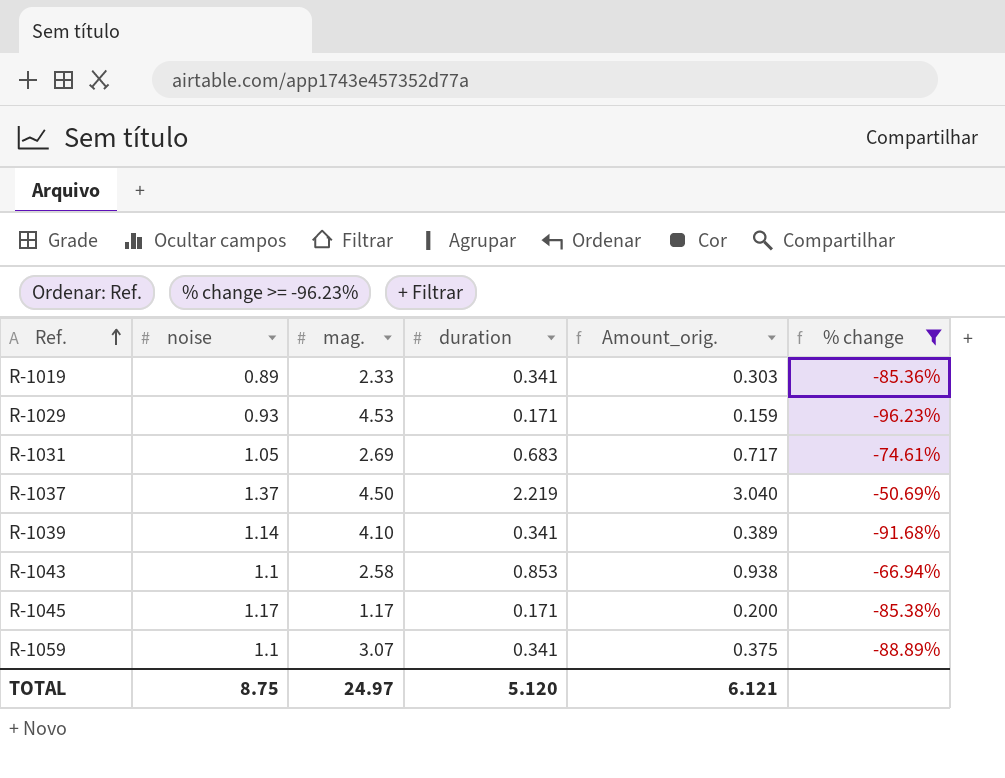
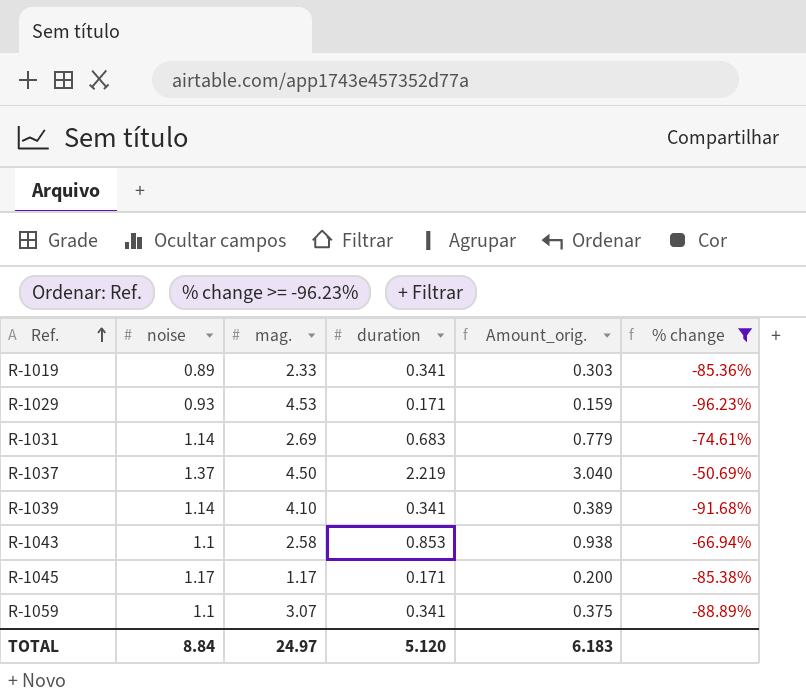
R-1031 | noise: 1.05 -> 1.14
R-1031 | Amount_orig.: 0.717 -> 0.779
TOTAL | noise: 8.75 -> 8.84
TOTAL | Amount_orig.: 6.121 -> 6.183

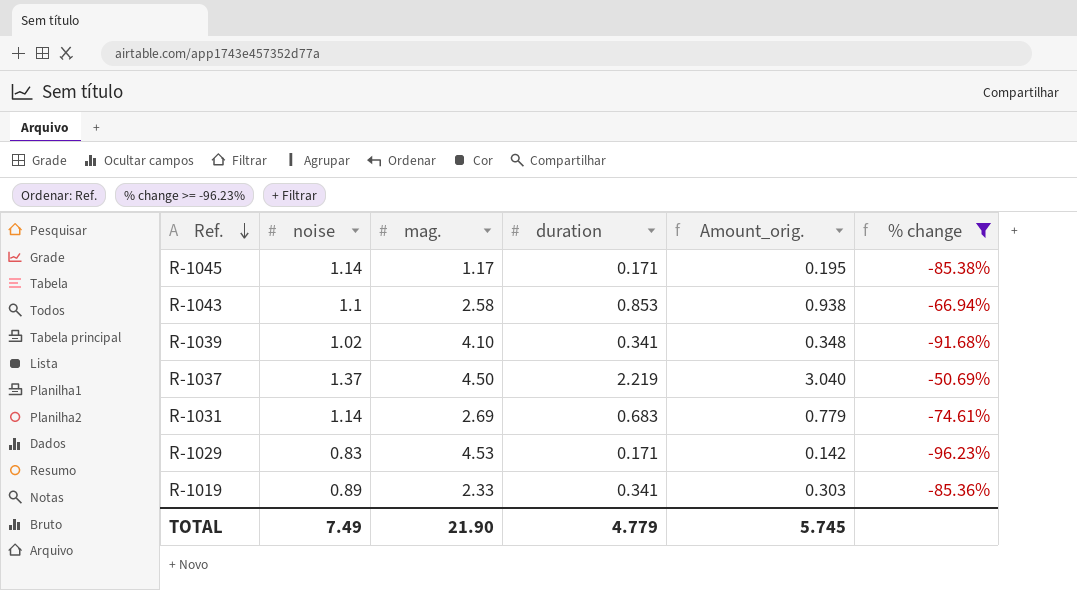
row order: Ref. ascending -> Ref. descending
row R-1059: 1.1 | 3.07 | 0.341 | 0.375 | -88.89% -> none
R-1045 | noise: 1.17 -> 1.14
R-1045 | Amount_orig.: 0.200 -> 0.195
R-1039 | noise: 1.14 -> 1.02
R-1039 | Amount_orig.: 0.389 -> 0.348
R-1029 | noise: 0.93 -> 0.83
R-1029 | Amount_orig.: 0.159 -> 0.142
TOTAL | noise: 8.84 -> 7.49
TOTAL | mag.: 24.97 -> 21.90
TOTAL | duration: 5.120 -> 4.779
TOTAL | Amount_orig.: 6.183 -> 5.745

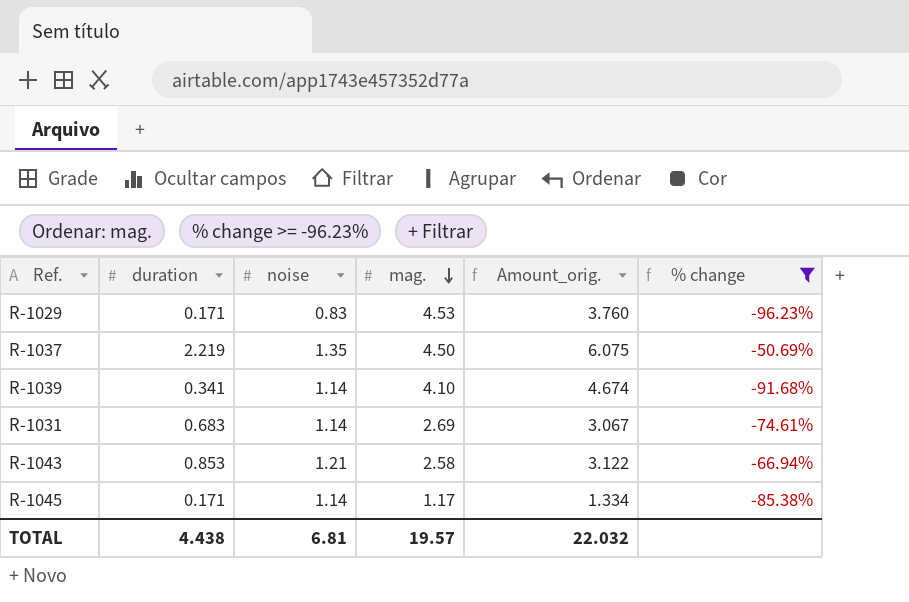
row order: Ref. descending -> mag. descending
column duration | position: 4 -> 2
column Amount_orig. | formula: [noise] * [duration] -> [noise] * [mag.]
row R-1019: 0.89 | 2.33 | 0.341 | 0.303 | -85.36% -> none
R-1037 | noise: 1.37 -> 1.35
R-1039 | noise: 1.02 -> 1.14
R-1043 | noise: 1.1 -> 1.21
TOTAL | duration: 4.779 -> 4.438
TOTAL | noise: 7.49 -> 6.81
TOTAL | mag.: 21.90 -> 19.57
TOTAL | Amount_orig.: 5.745 -> 22.032

